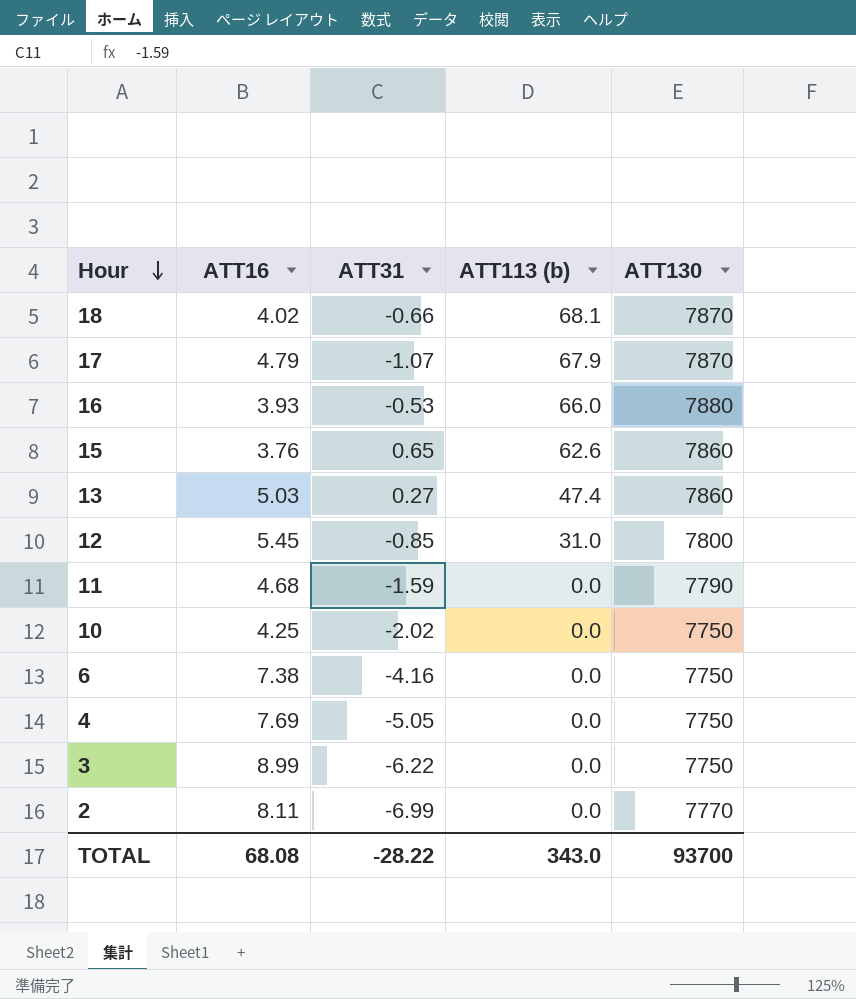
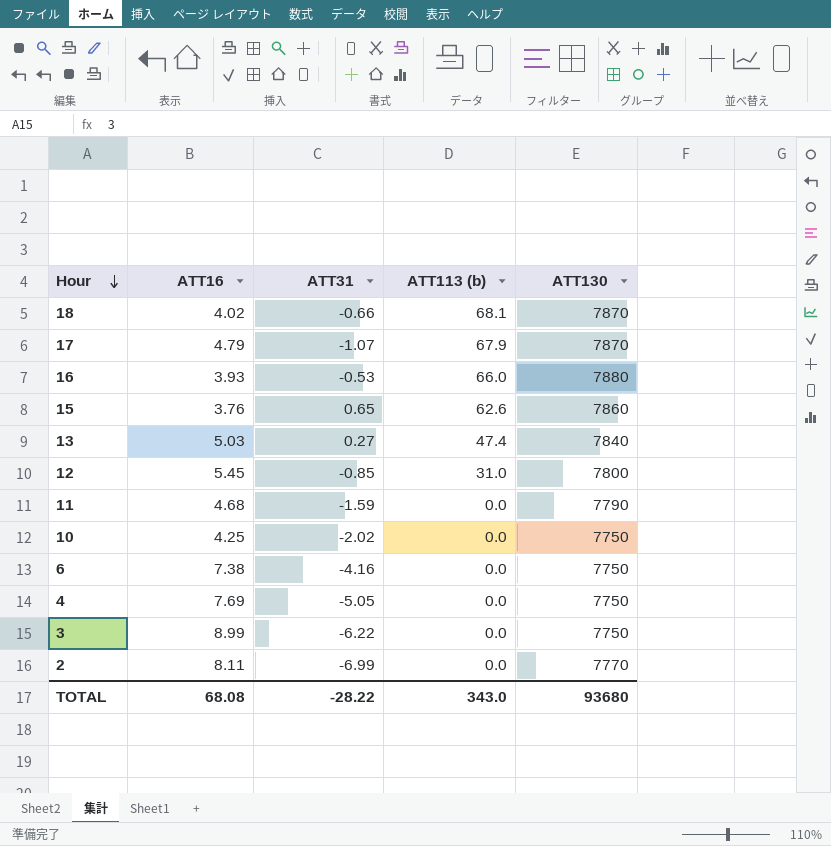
13 | ATT130: 7860 -> 7840
TOTAL | ATT130: 93700 -> 93680

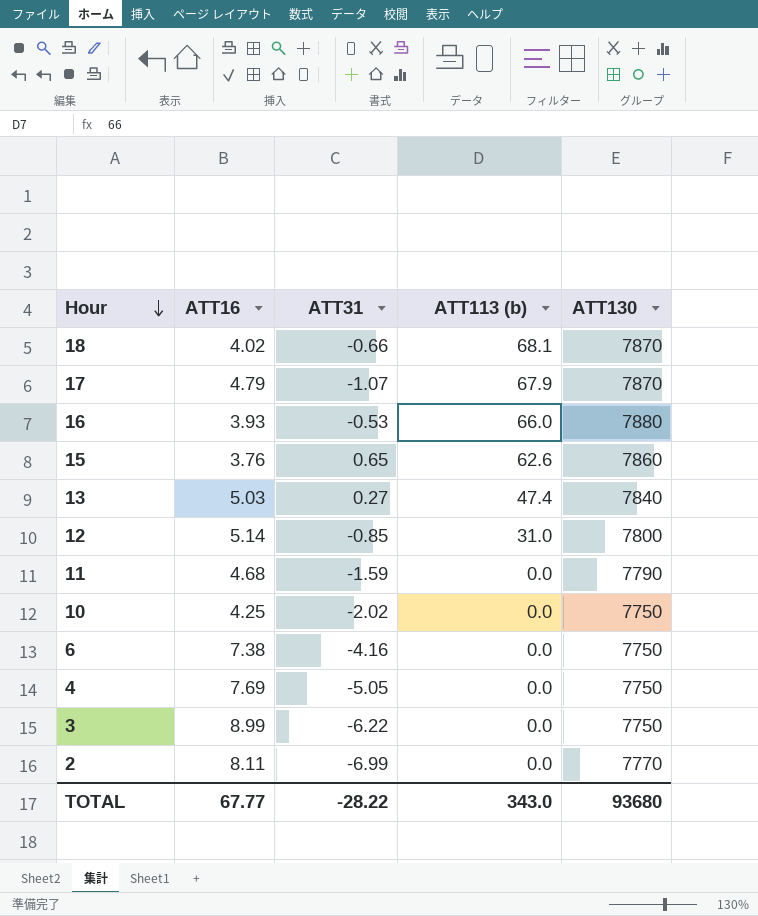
12 | ATT16: 5.45 -> 5.14
TOTAL | ATT16: 68.08 -> 67.77

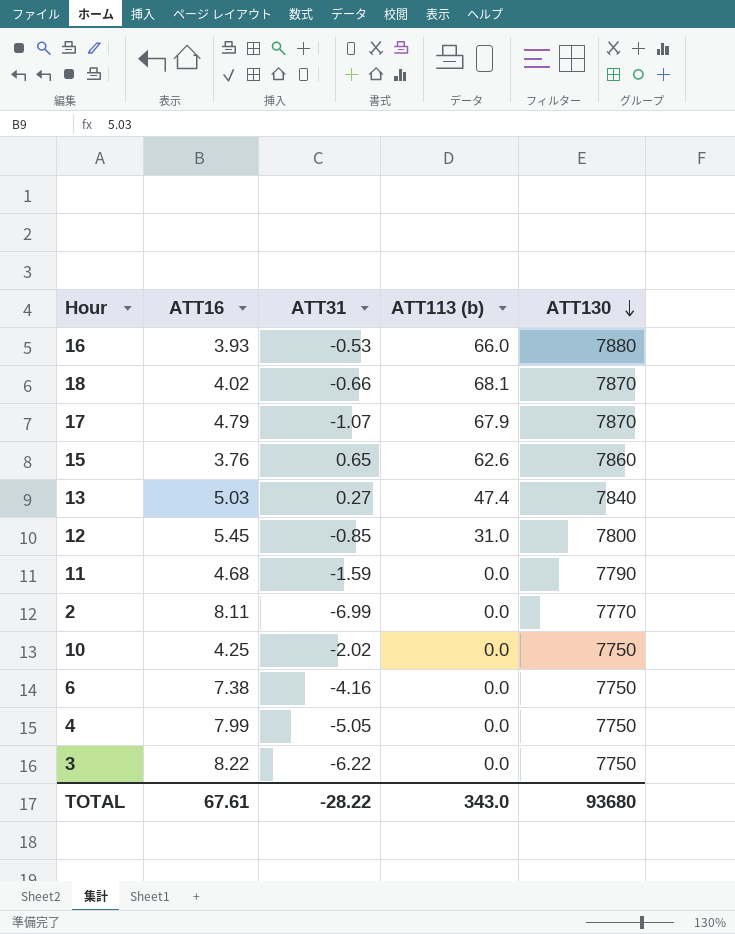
row order: Hour descending -> ATT130 descending
12 | ATT16: 5.14 -> 5.45
4 | ATT16: 7.69 -> 7.99
3 | ATT16: 8.99 -> 8.22
TOTAL | ATT16: 67.77 -> 67.61

